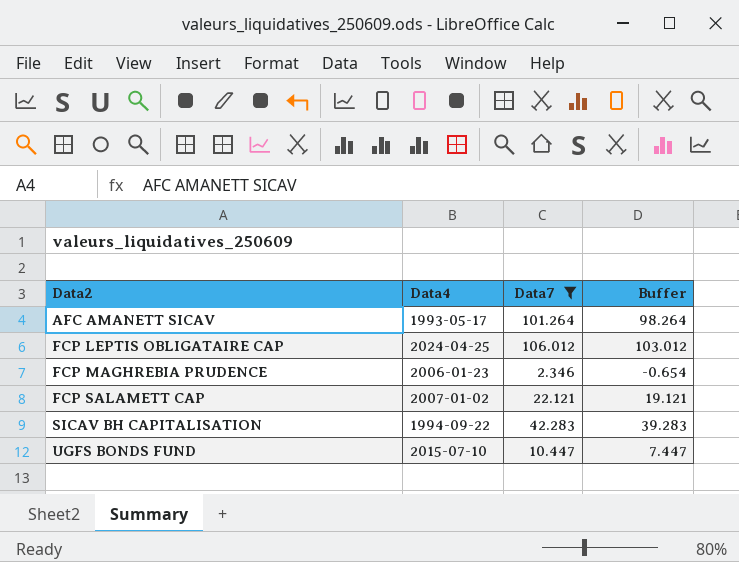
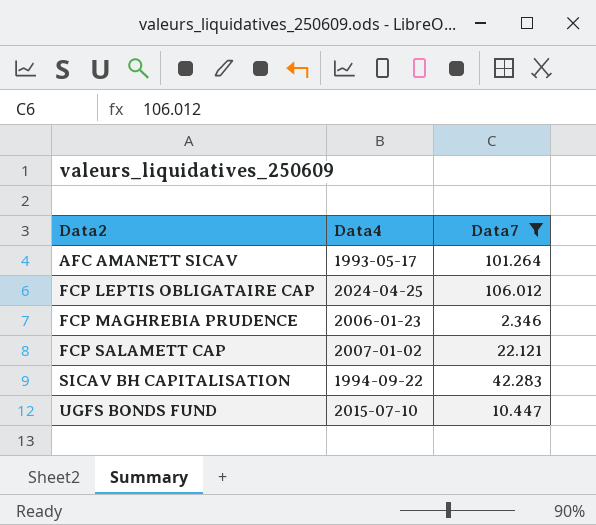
column Buffer | formula: [Data7] - 3 -> none

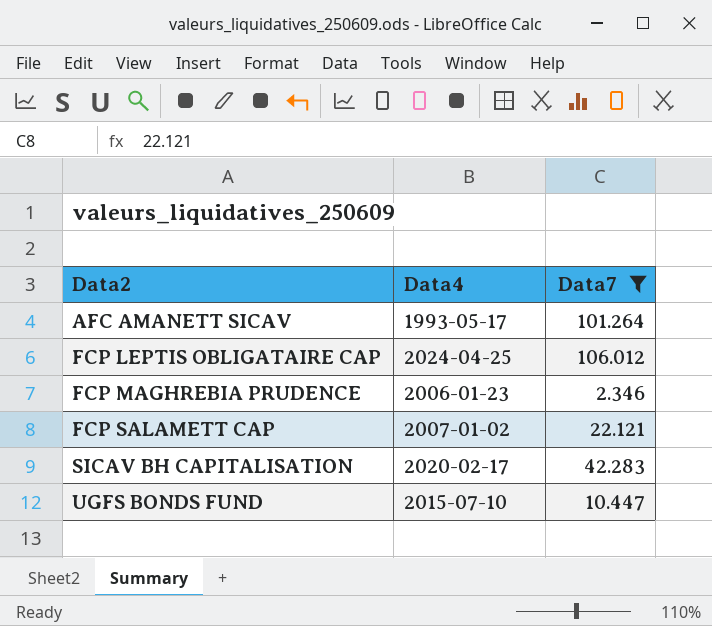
SICAV BH CAPITALISATION | Data4: 1994-09-22 -> 2020-02-17

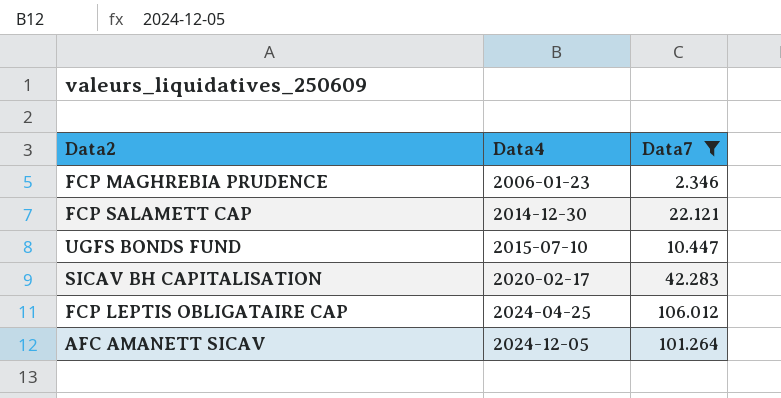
row order: Data2 ascending -> Data4 ascending
FCP SALAMETT CAP | Data4: 2007-01-02 -> 2014-12-30
AFC AMANETT SICAV | Data4: 1993-05-17 -> 2024-12-05

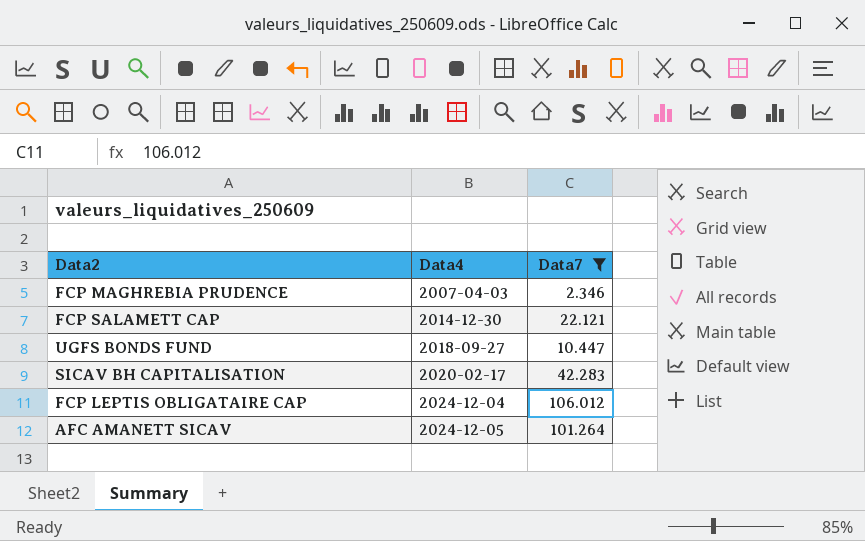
FCP MAGHREBIA PRUDENCE | Data4: 2006-01-23 -> 2007-04-03
UGFS BONDS FUND | Data4: 2015-07-10 -> 2018-09-27
FCP LEPTIS OBLIGATAIRE CAP | Data4: 2024-04-25 -> 2024-12-04

